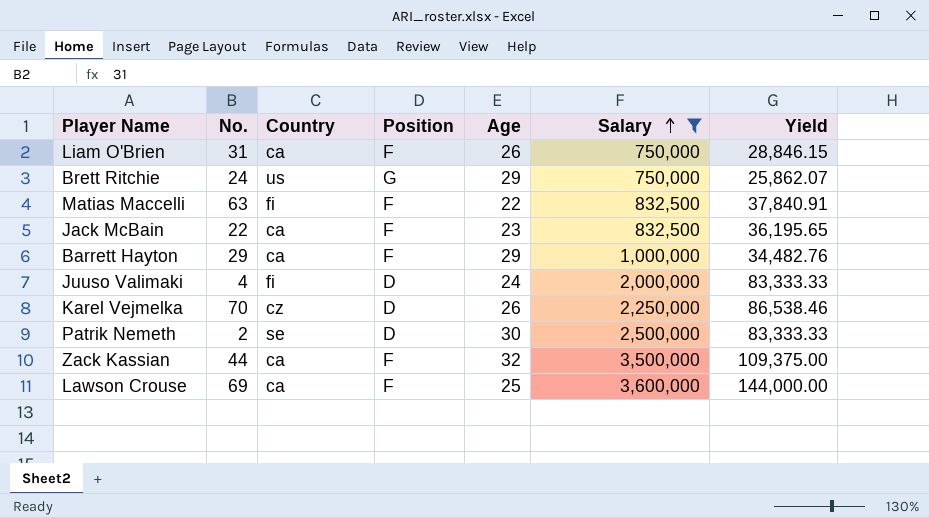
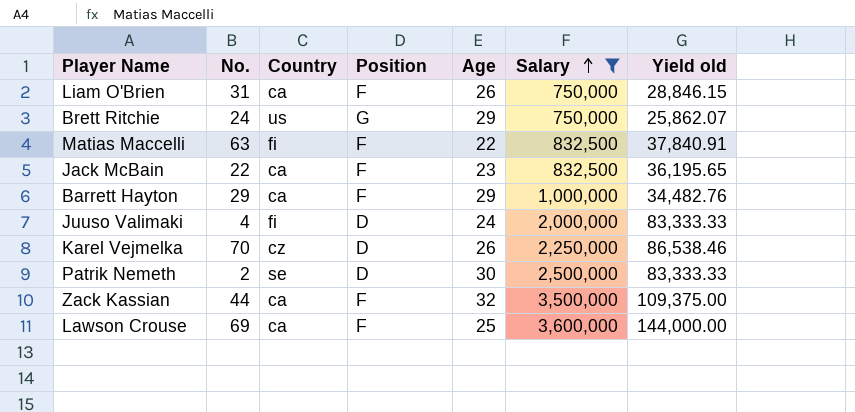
column name: Yield -> Yield old

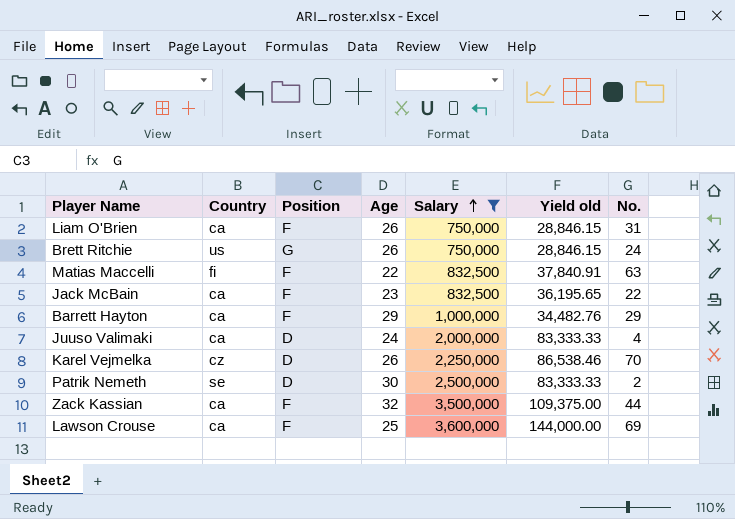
column No. | position: 2 -> 7
Brett Ritchie | Age: 29 -> 26
Brett Ritchie | Yield old: 25,862.07 -> 28,846.15
Juuso Valimaki | Country: fi -> ca

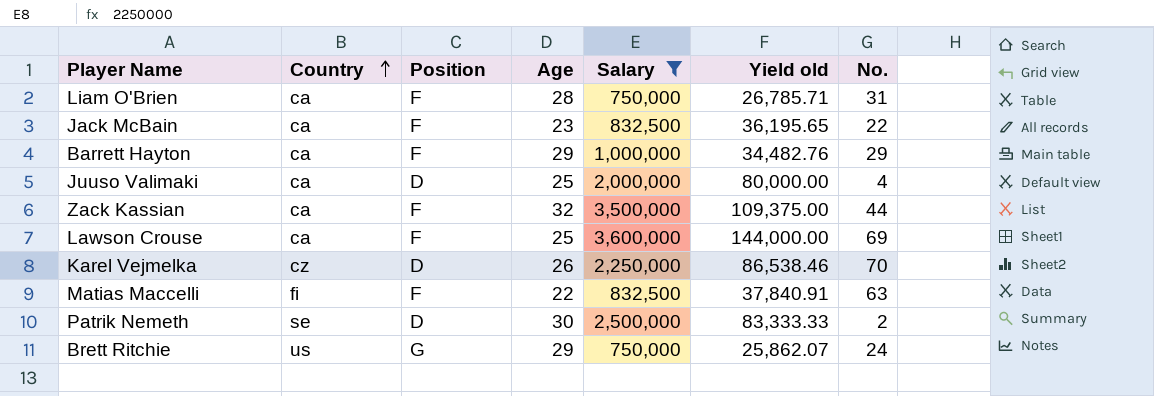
row order: Salary ascending -> Country ascending
Liam O'Brien | Age: 26 -> 28
Liam O'Brien | Yield old: 28,846.15 -> 26,785.71
Juuso Valimaki | Age: 24 -> 25
Juuso Valimaki | Yield old: 83,333.33 -> 80,000.00
Brett Ritchie | Age: 26 -> 29
Brett Ritchie | Yield old: 28,846.15 -> 25,862.07

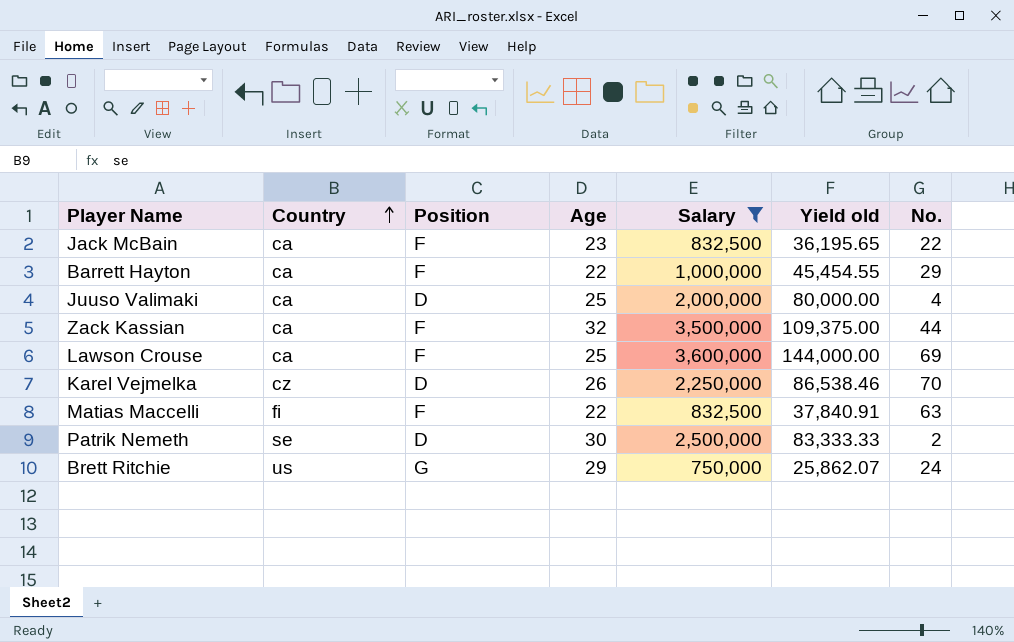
row Liam O'Brien: ca | F | 28 | 750,000 | 26,785.71 | 31 -> none
Barrett Hayton | Age: 29 -> 22
Barrett Hayton | Yield old: 34,482.76 -> 45,454.55

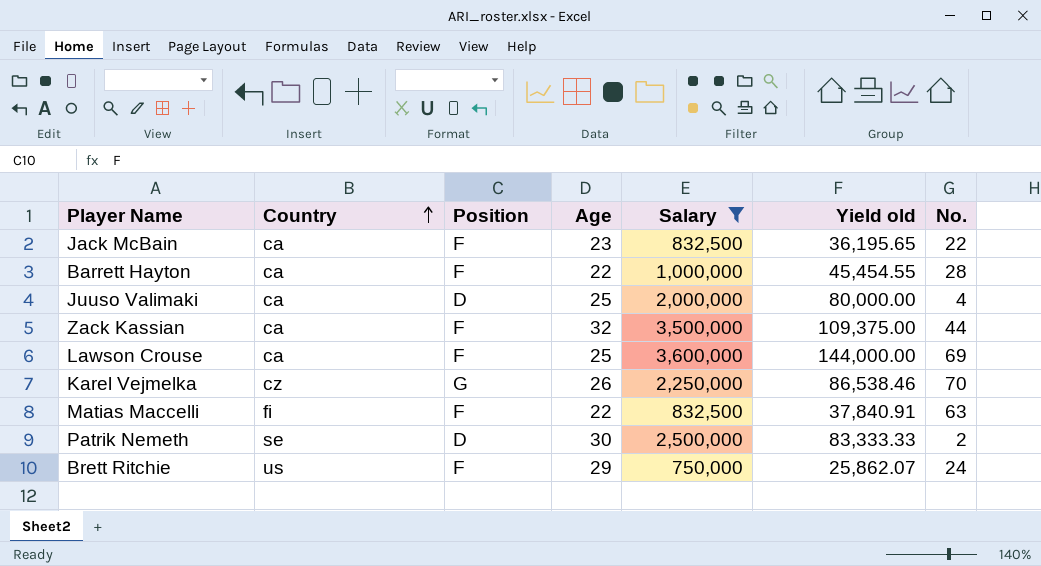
Barrett Hayton | No.: 29 -> 28
Karel Vejmelka | Position: D -> G
Brett Ritchie | Position: G -> F

